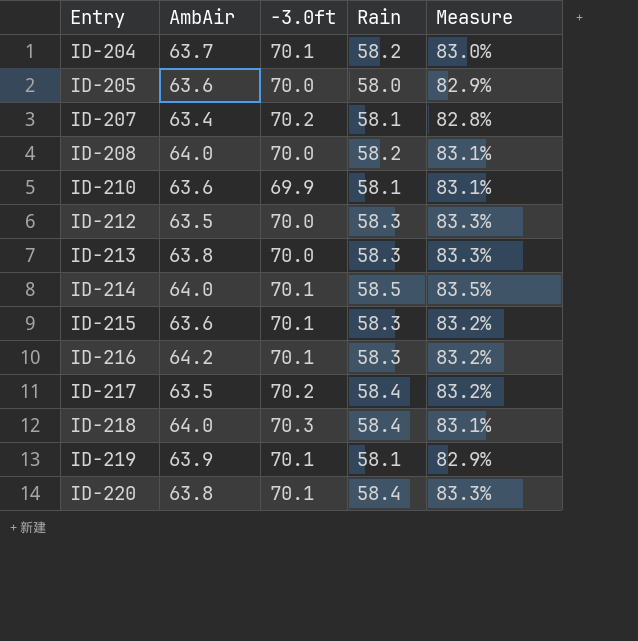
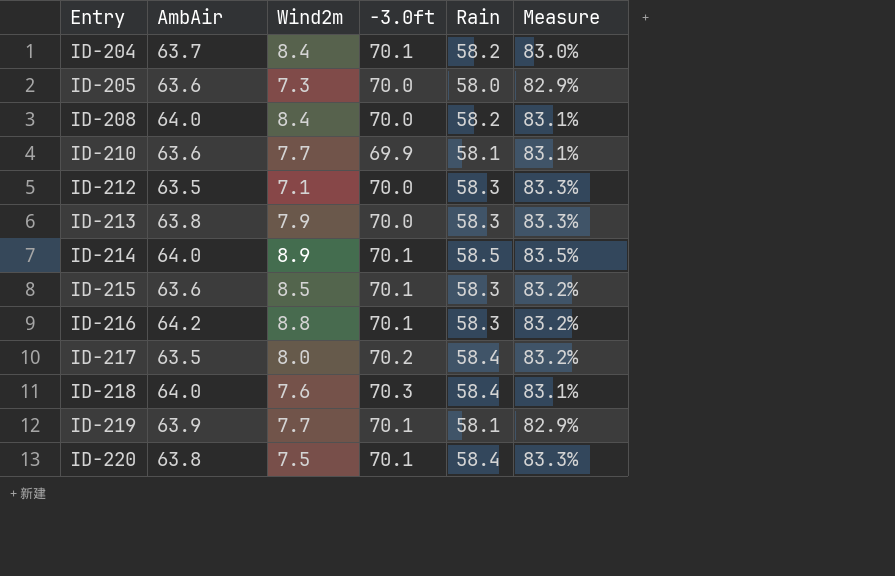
column Wind2m | position: none -> 3
row ID-207: 63.4 | 70.2 | 58.1 | 82.8% -> none

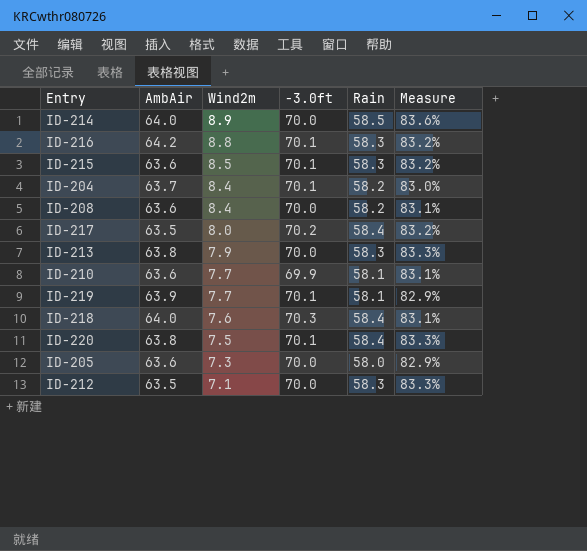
row order: Entry ascending -> Wind2m descending
ID-214 | -3.0ft: 70.1 -> 70.0
ID-214 | Measure: 83.5% -> 83.6%
ID-208 | AmbAir: 64.0 -> 63.6

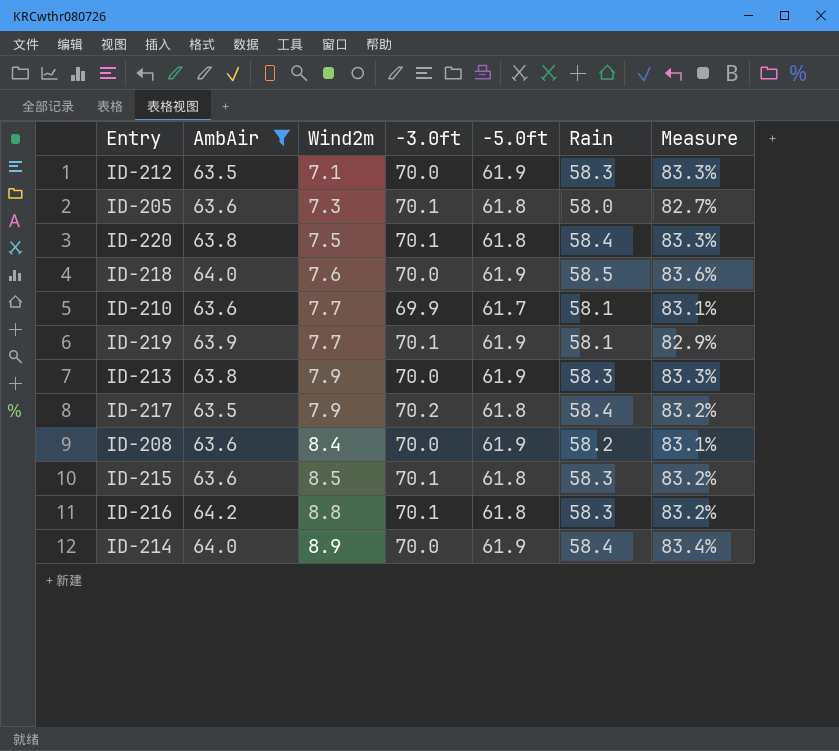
filter: none -> AmbAir != 63.7
row order: Wind2m descending -> Wind2m ascending
column -5.0ft | position: none -> 5
ID-205 | -3.0ft: 70.0 -> 70.1
ID-205 | Measure: 82.9% -> 82.7%
ID-218 | -3.0ft: 70.3 -> 70.0
ID-218 | Rain: 58.4 -> 58.5
ID-218 | Measure: 83.1% -> 83.6%
ID-217 | Wind2m: 8.0 -> 7.9
ID-214 | Rain: 58.5 -> 58.4
ID-214 | Measure: 83.6% -> 83.4%

